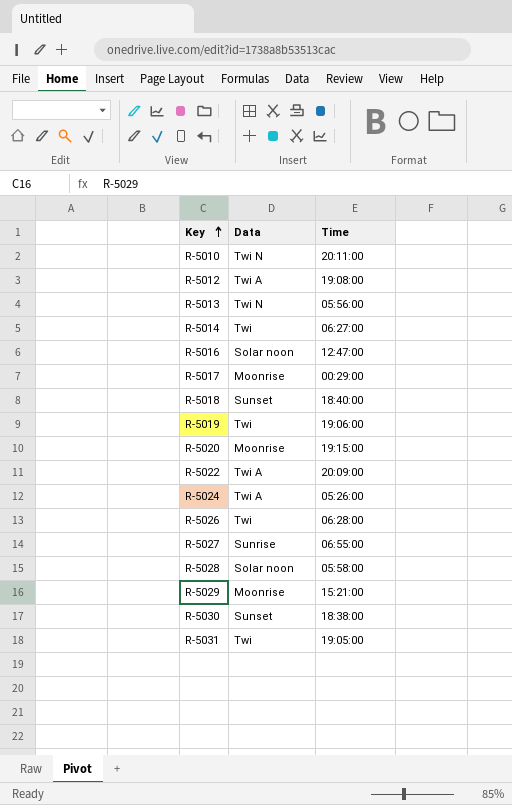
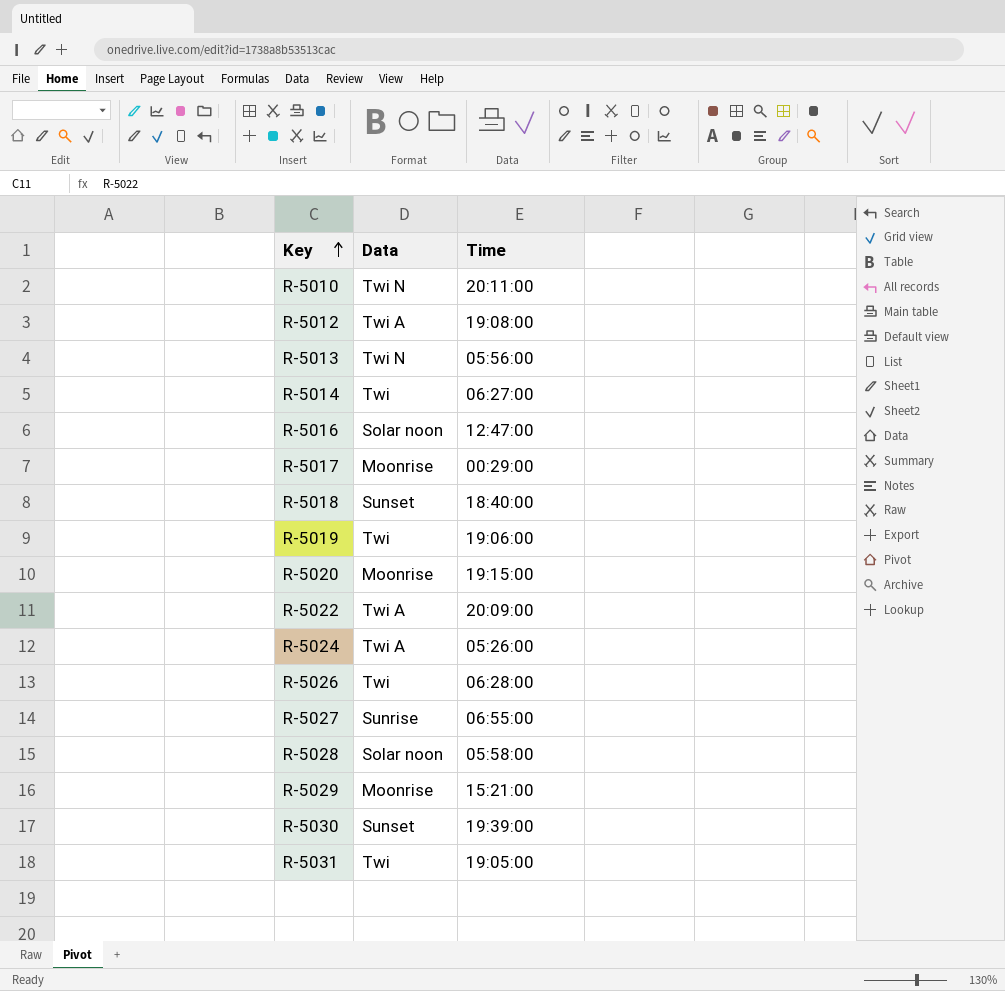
R-5030 | Time: 18:38:00 -> 19:39:00

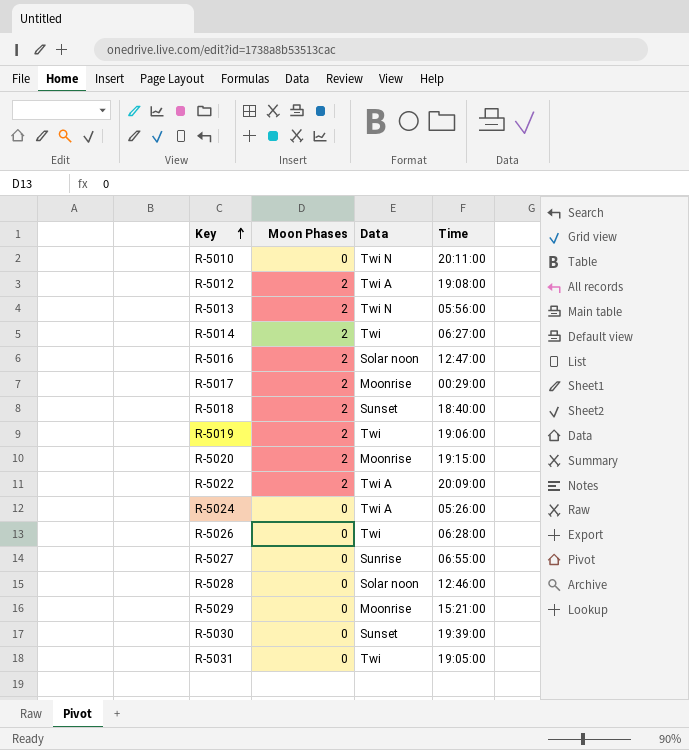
column Moon Phases | position: none -> 2
R-5028 | Time: 05:58:00 -> 12:46:00

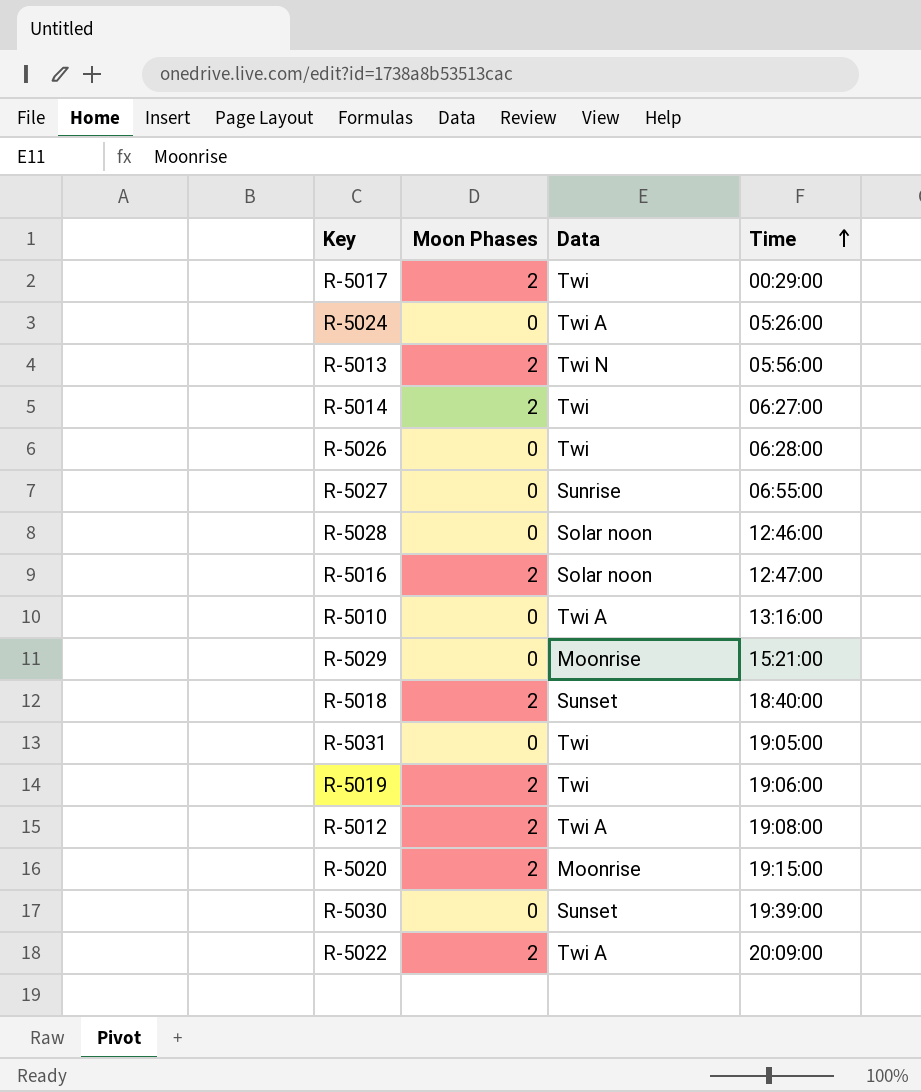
row order: Key ascending -> Time ascending
R-5017 | Data: Moonrise -> Twi
R-5010 | Data: Twi N -> Twi A
R-5010 | Time: 20:11:00 -> 13:16:00

